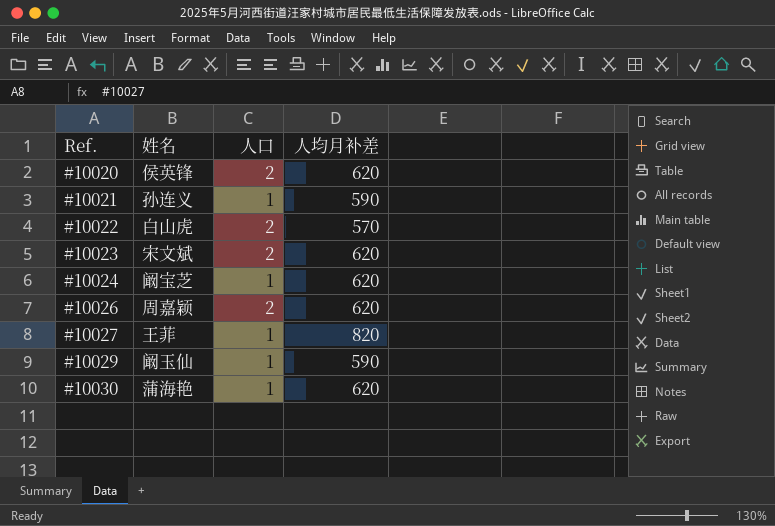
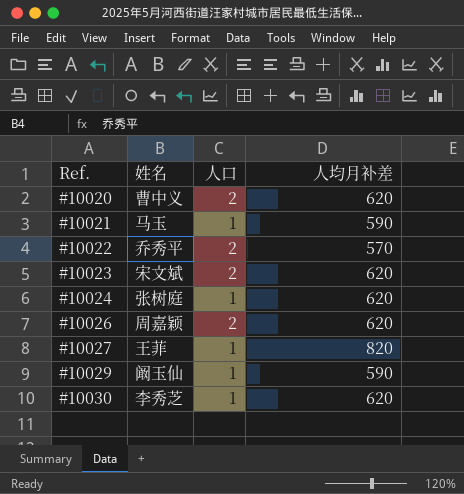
#10020 | 姓名: 侯英锋 -> 曹中义
#10021 | 姓名: 孙连义 -> 马玉
#10022 | 姓名: 白山虎 -> 乔秀平
#10024 | 姓名: 阚宝芝 -> 张树庭
#10030 | 姓名: 蒲海艳 -> 李秀芝

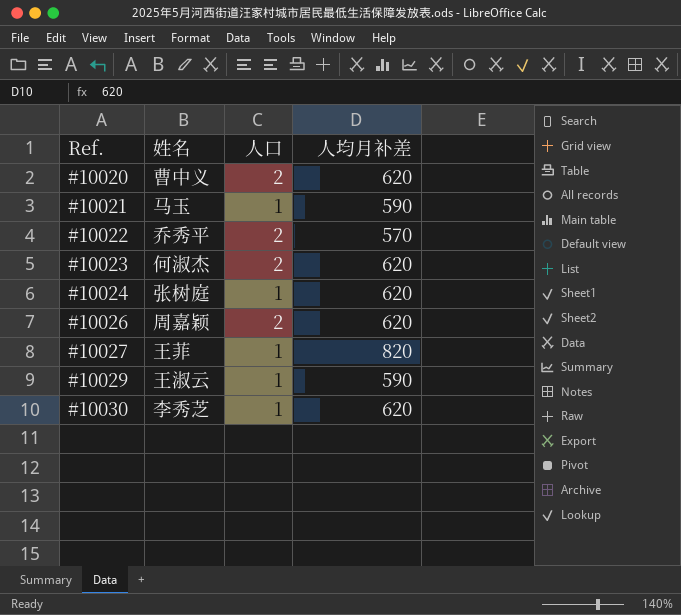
#10023 | 姓名: 宋文斌 -> 何淑杰
#10029 | 姓名: 阚玉仙 -> 王淑云

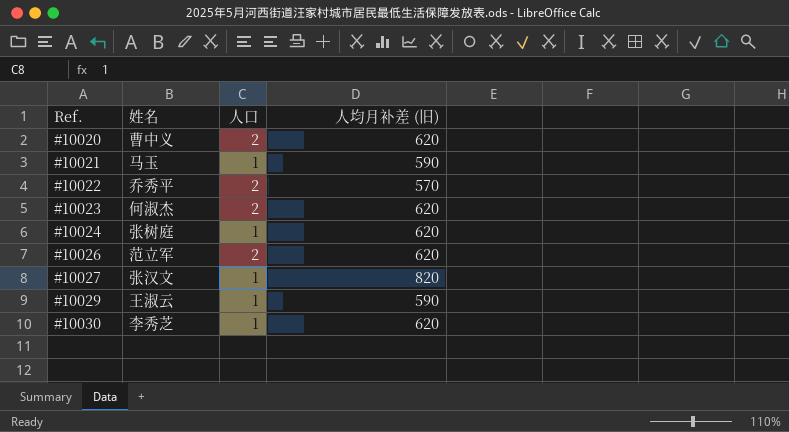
column name: 人均月补差 -> 人均月补差 (旧)
#10026 | 姓名: 周嘉颖 -> 范立军
#10027 | 姓名: 王菲 -> 张汉文

